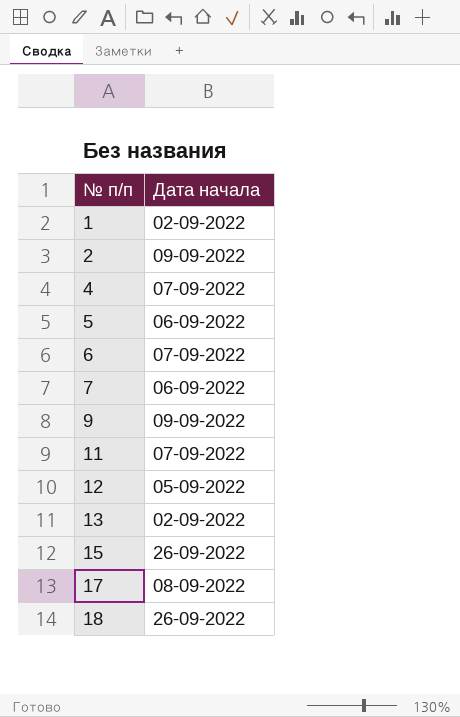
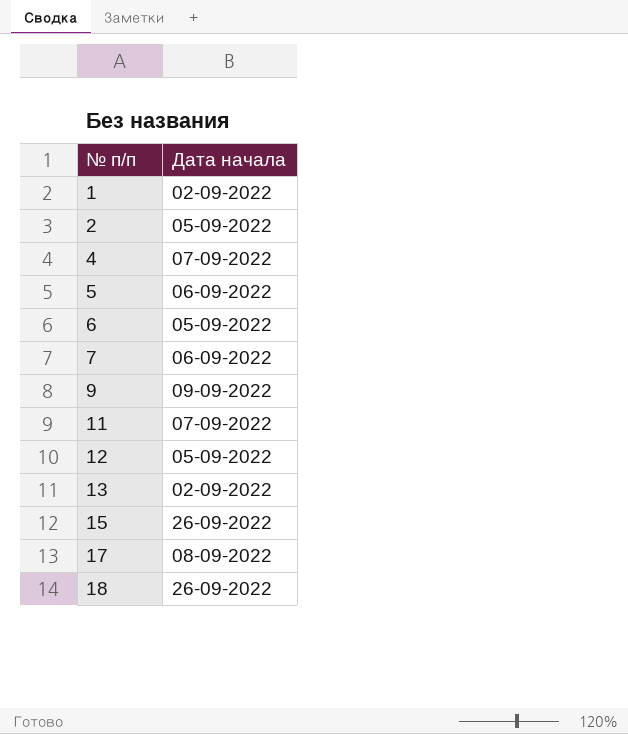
2 | Дата начала: 09-09-2022 -> 05-09-2022
6 | Дата начала: 07-09-2022 -> 05-09-2022

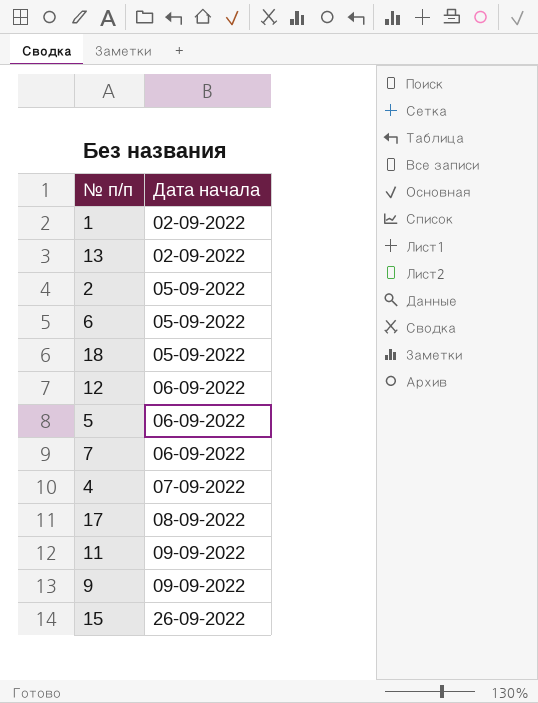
row order: № п/п ascending -> Дата начала ascending
18 | Дата начала: 26-09-2022 -> 05-09-2022
12 | Дата начала: 05-09-2022 -> 06-09-2022
11 | Дата начала: 07-09-2022 -> 09-09-2022

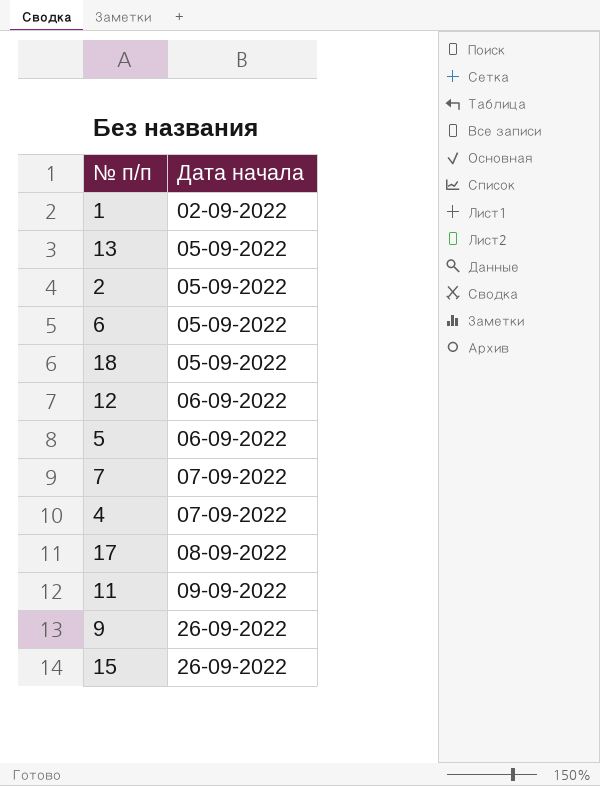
13 | Дата начала: 02-09-2022 -> 05-09-2022
7 | Дата начала: 06-09-2022 -> 07-09-2022
9 | Дата начала: 09-09-2022 -> 26-09-2022

